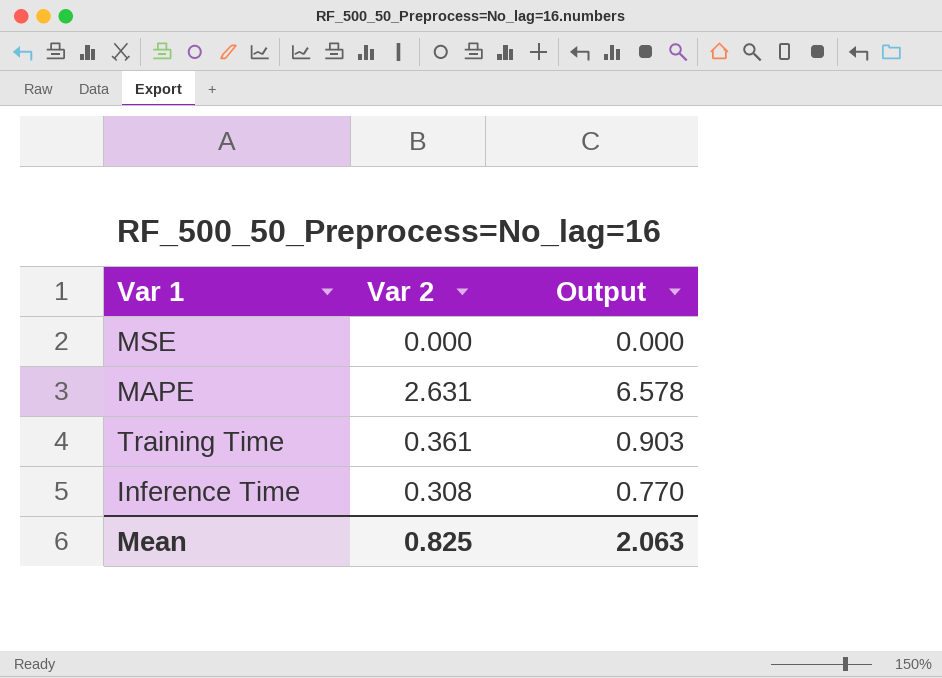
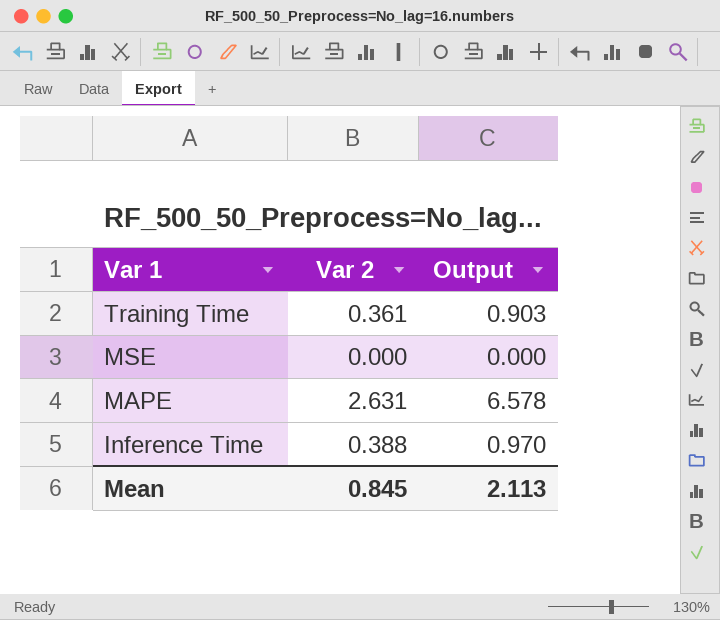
row order: none -> Var 1 descending
Inference Time | Var 2: 0.308 -> 0.388
Inference Time | Output: 0.770 -> 0.970
Mean | Var 2: 0.825 -> 0.845
Mean | Output: 2.063 -> 2.113

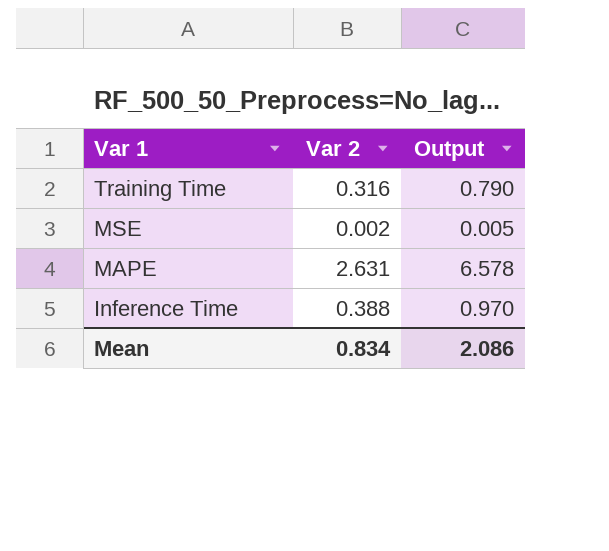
Training Time | Var 2: 0.361 -> 0.316
Training Time | Output: 0.903 -> 0.790
MSE | Var 2: 0.000 -> 0.002
MSE | Output: 0.000 -> 0.005
Mean | Var 2: 0.845 -> 0.834
Mean | Output: 2.113 -> 2.086

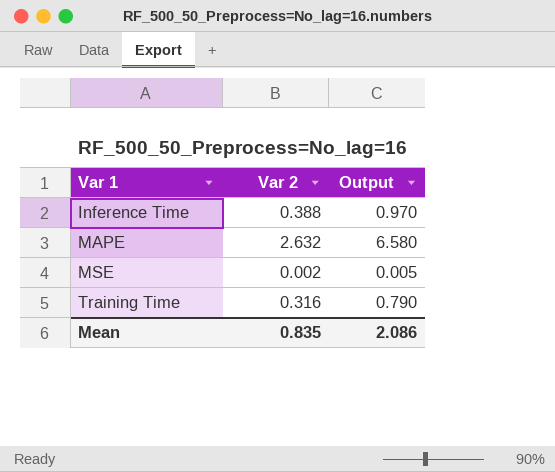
row order: Var 1 descending -> Var 1 ascending
MAPE | Var 2: 2.631 -> 2.632
MAPE | Output: 6.578 -> 6.580
Mean | Var 2: 0.834 -> 0.835

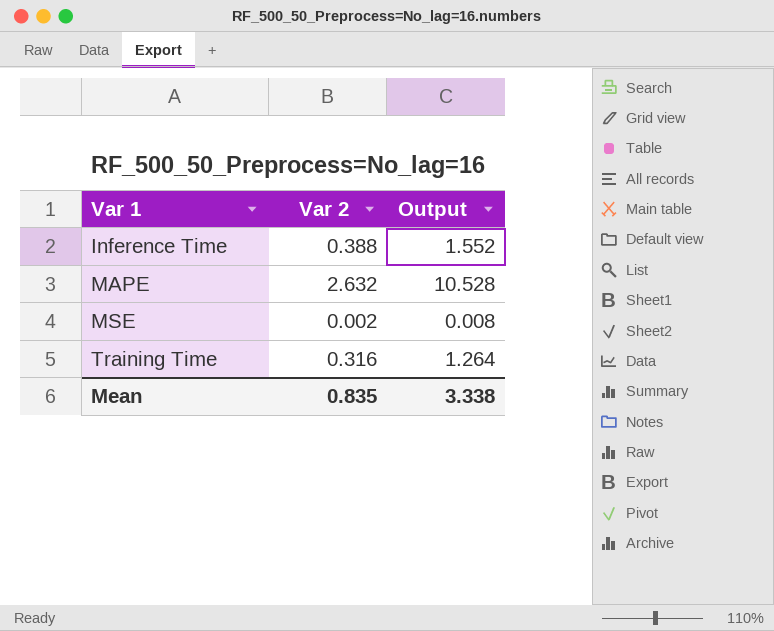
column Output | formula: [Var 2] * 2.5 -> [Var 2] * 4
Mean | Output: 2.086 -> 3.338

